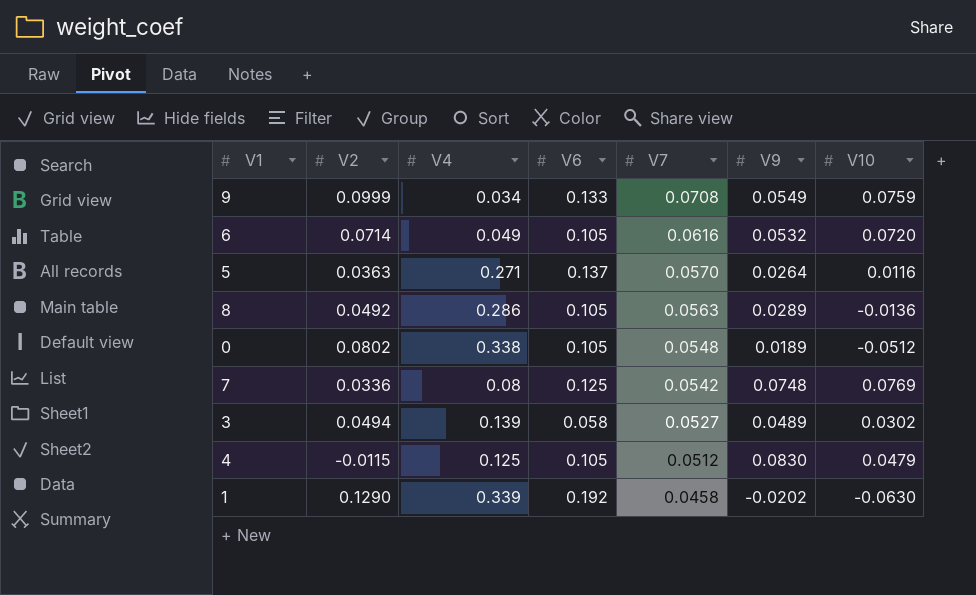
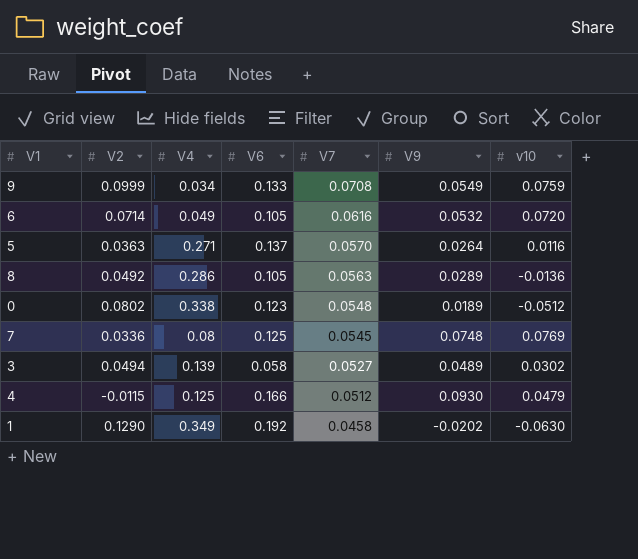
column name: V10 -> v10
0 | V6: 0.105 -> 0.123
7 | V7: 0.0542 -> 0.0545
4 | V6: 0.105 -> 0.166
4 | V9: 0.0830 -> 0.0930
1 | V4: 0.339 -> 0.349

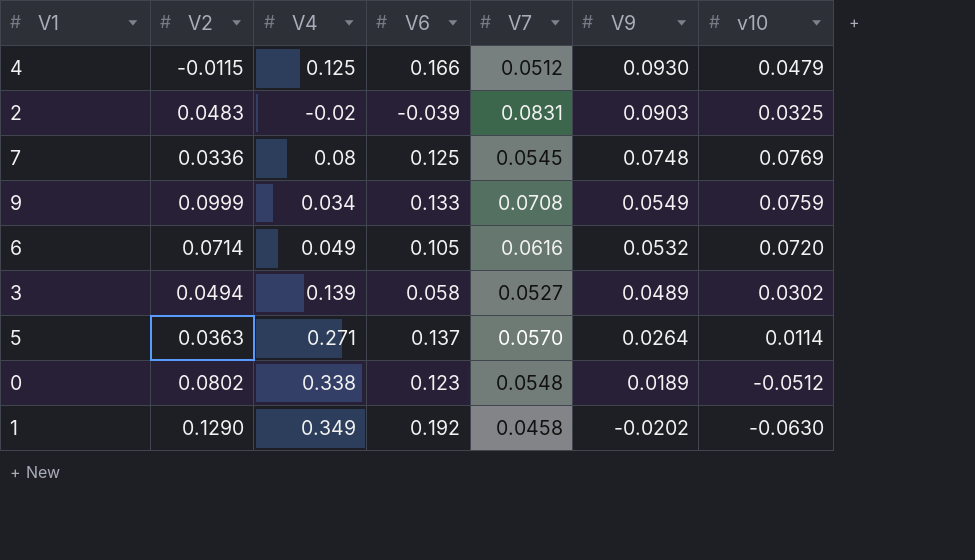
row order: V7 descending -> V9 descending
row 8: 0.0492 | 0.286 | 0.105 | 0.0563 | 0.0289 | -0.0136 -> none
row 2: none -> 0.0483 | -0.02 | -0.039 | 0.0831 | 0.0903 | 0.0325
5 | v10: 0.0116 -> 0.0114

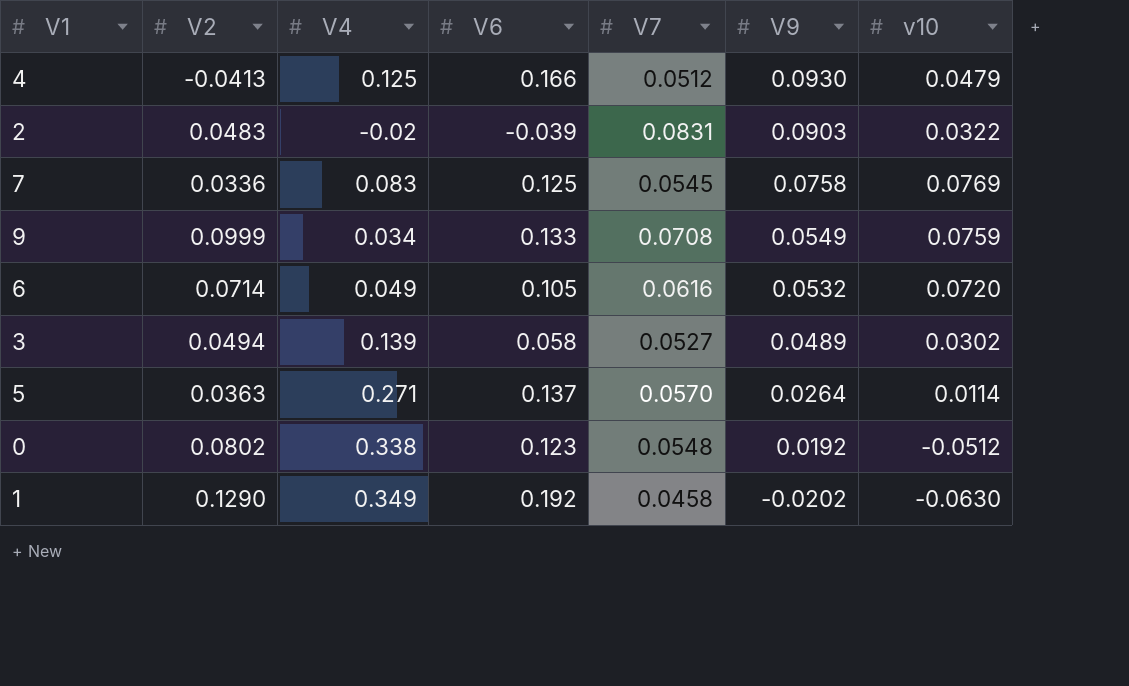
4 | V2: -0.0115 -> -0.0413
2 | v10: 0.0325 -> 0.0322
7 | V4: 0.08 -> 0.083
7 | V9: 0.0748 -> 0.0758
0 | V9: 0.0189 -> 0.0192

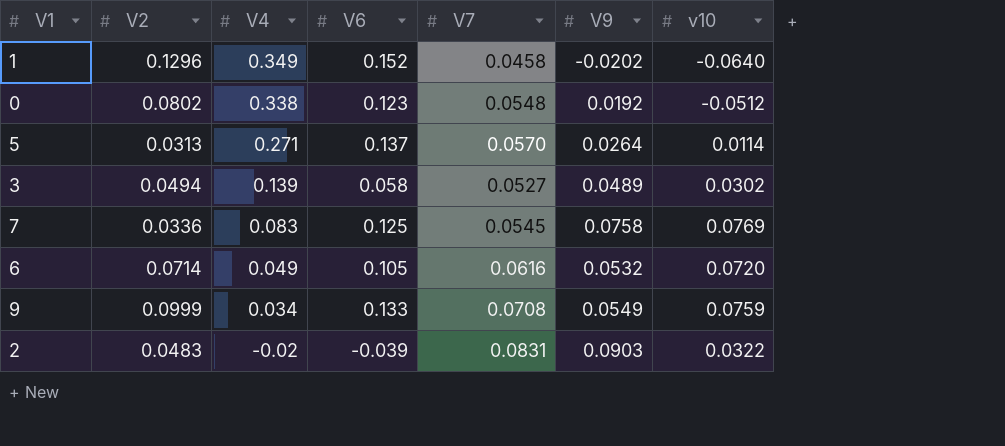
row order: V9 descending -> V4 descending
row 4: -0.0413 | 0.125 | 0.166 | 0.0512 | 0.0930 | 0.0479 -> none
1 | V2: 0.1290 -> 0.1296
1 | V6: 0.192 -> 0.152
1 | v10: -0.0630 -> -0.0640
5 | V2: 0.0363 -> 0.0313

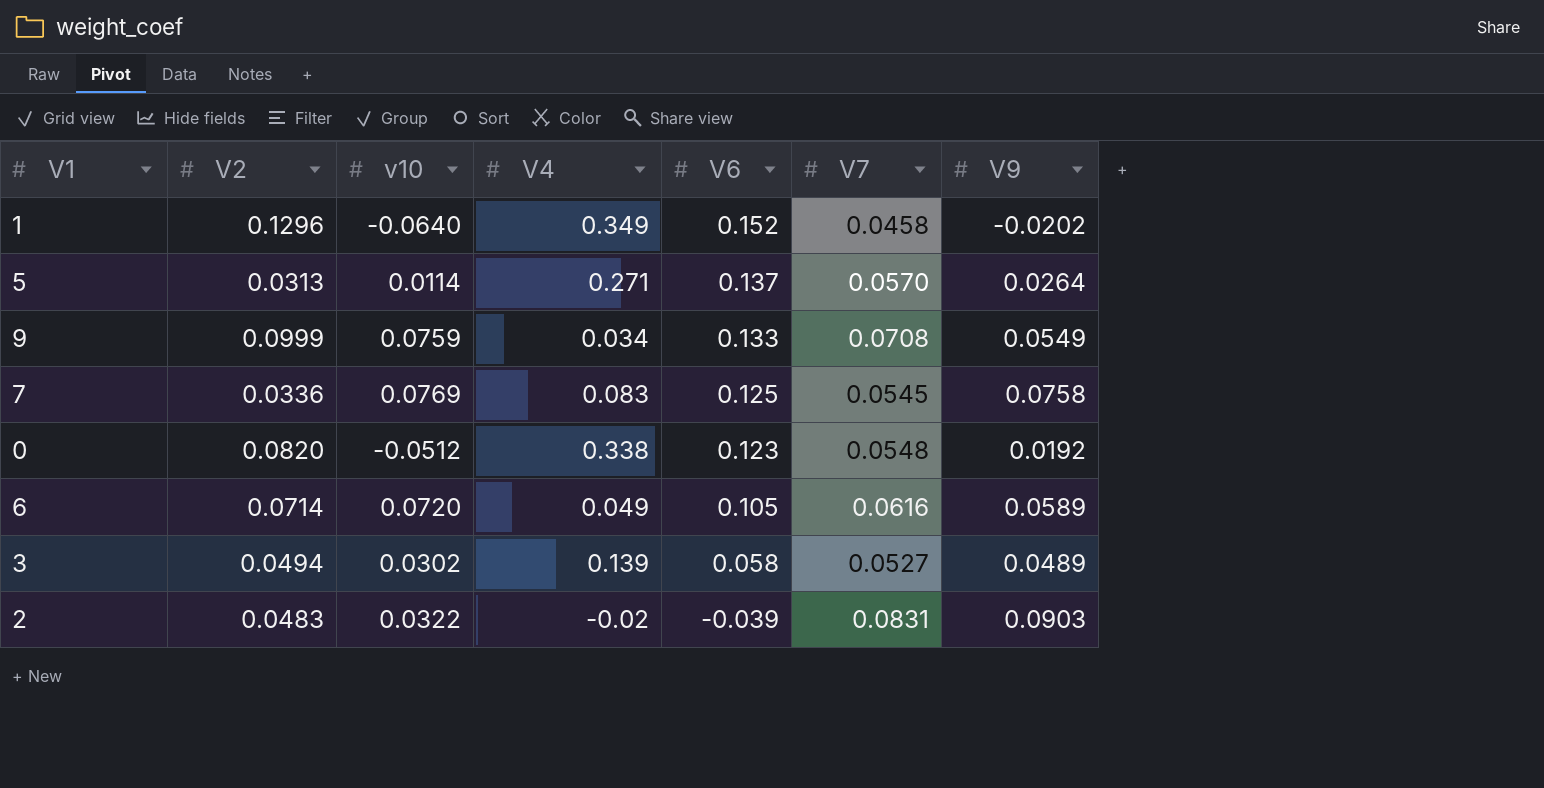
row order: V4 descending -> V6 descending
column v10 | position: 7 -> 3
0 | V2: 0.0802 -> 0.0820
6 | V9: 0.0532 -> 0.0589

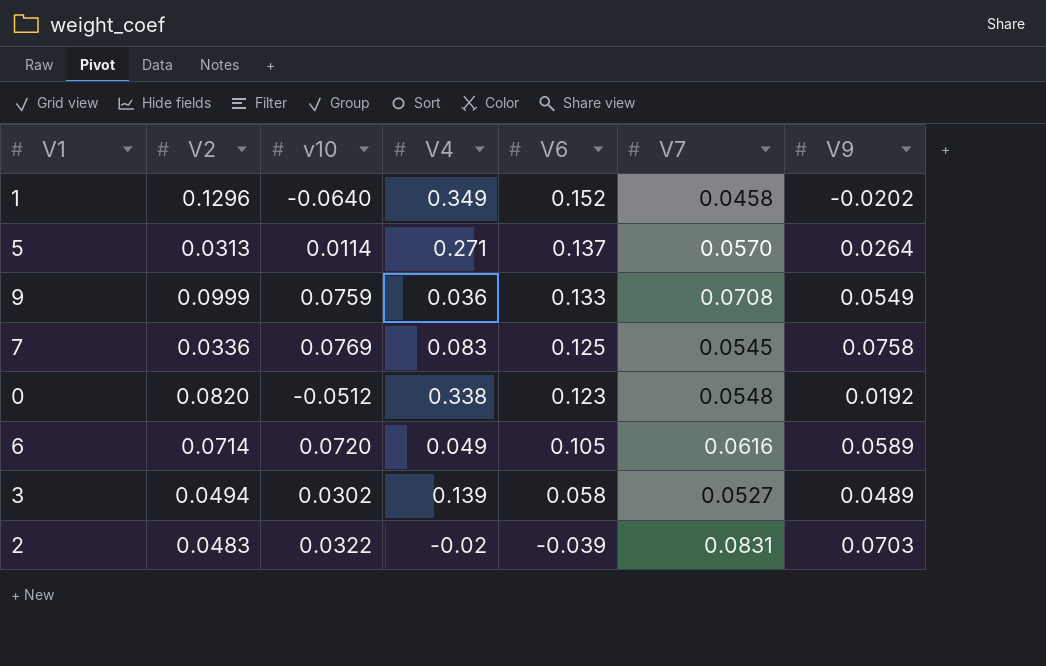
9 | V4: 0.034 -> 0.036
2 | V9: 0.0903 -> 0.0703

